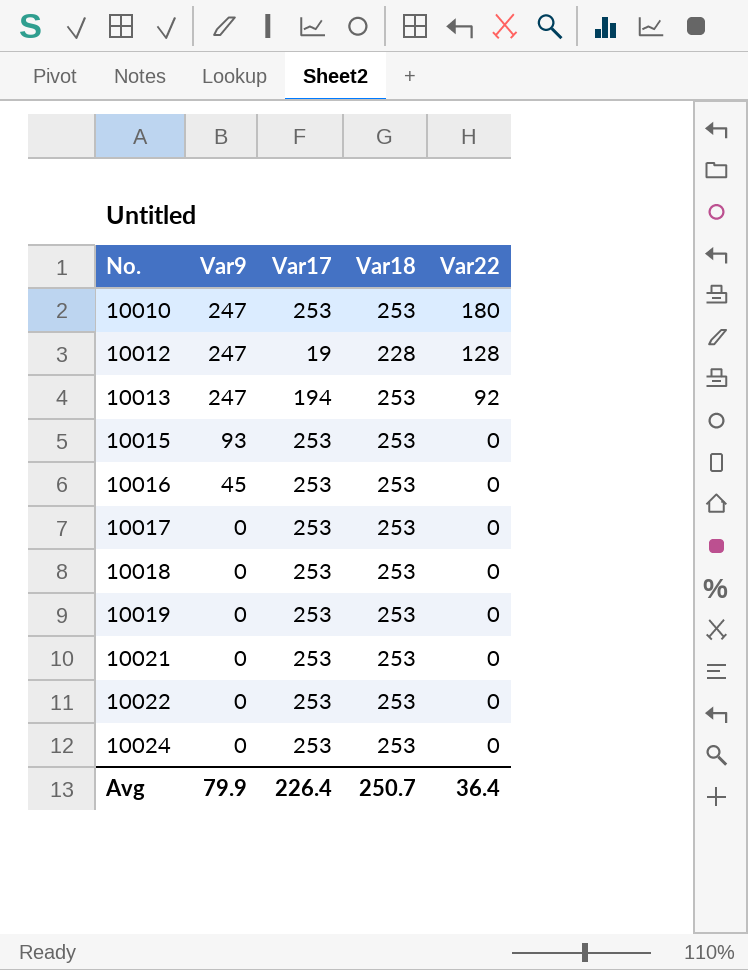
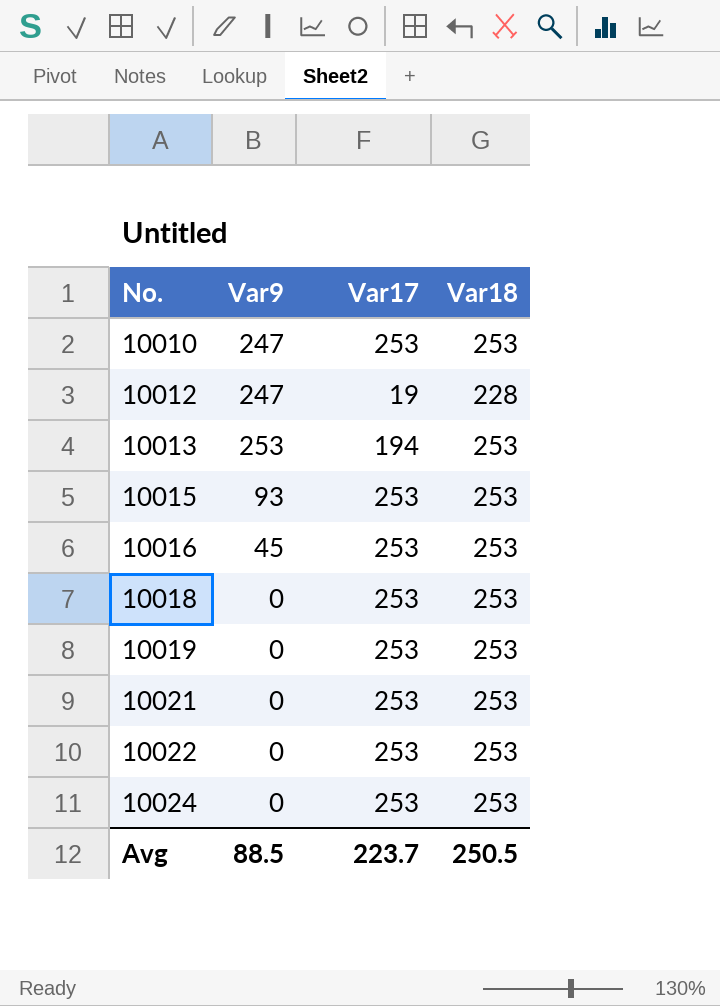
column Var22 | position: 5 -> none
row 10017: 0 | 253 | 253 | 0 -> none
10013 | Var9: 247 -> 253
Avg | Var9: 79.9 -> 88.5
Avg | Var17: 226.4 -> 223.7
Avg | Var18: 250.7 -> 250.5

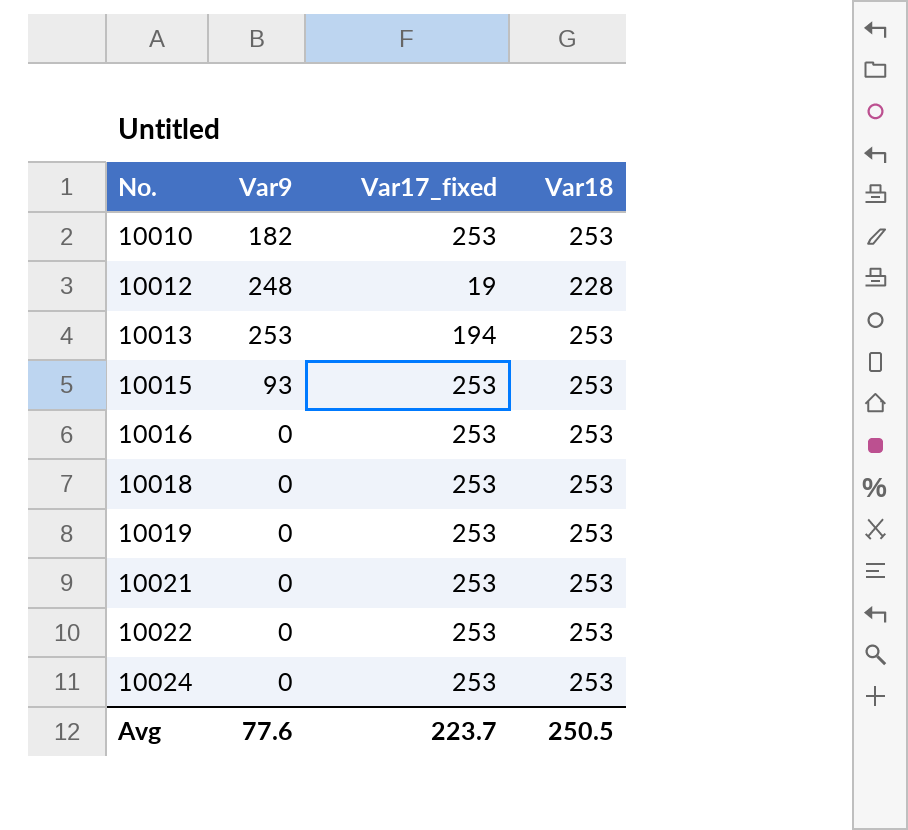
column name: Var17 -> Var17_fixed
10010 | Var9: 247 -> 182
10012 | Var9: 247 -> 248
10016 | Var9: 45 -> 0
Avg | Var9: 88.5 -> 77.6

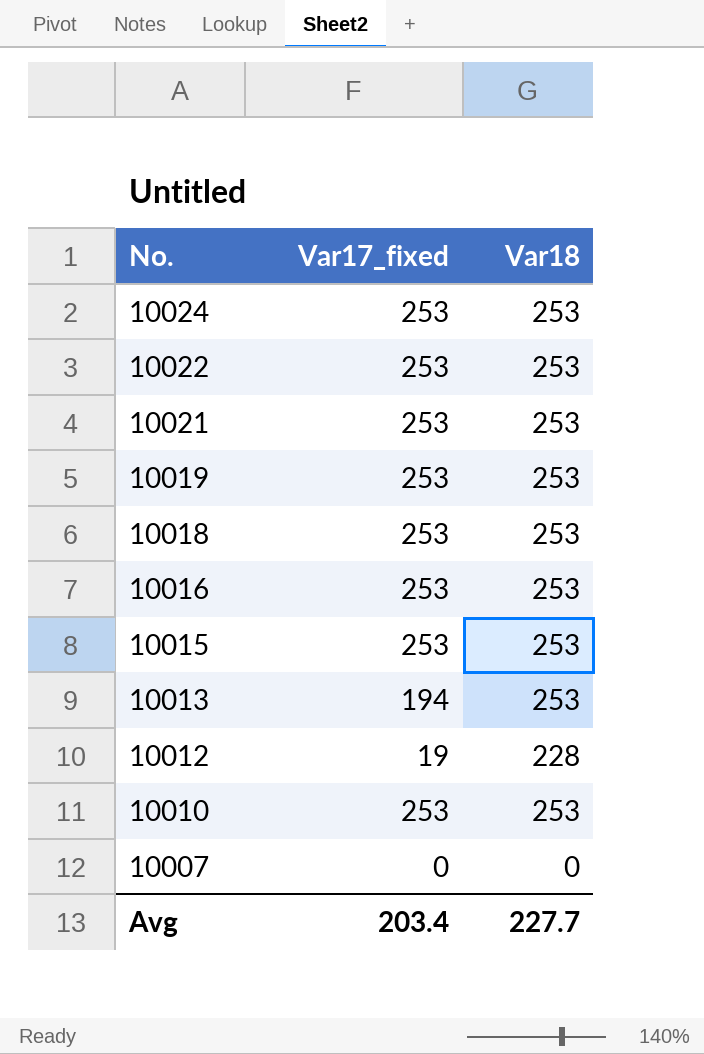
row order: No. ascending -> No. descending
column Var9 | position: 2 -> none
row 10007: none -> 0 | 0
Avg | Var17_fixed: 223.7 -> 203.4
Avg | Var18: 250.5 -> 227.7

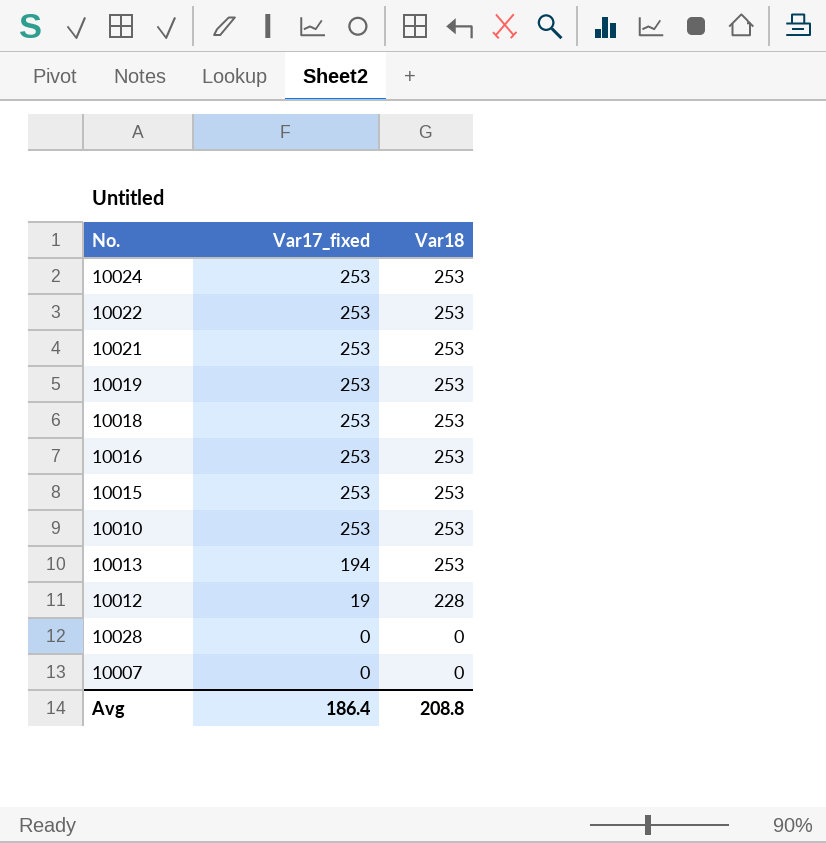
row order: No. descending -> Var17_fixed descending
row 10028: none -> 0 | 0
Avg | Var17_fixed: 203.4 -> 186.4
Avg | Var18: 227.7 -> 208.8

